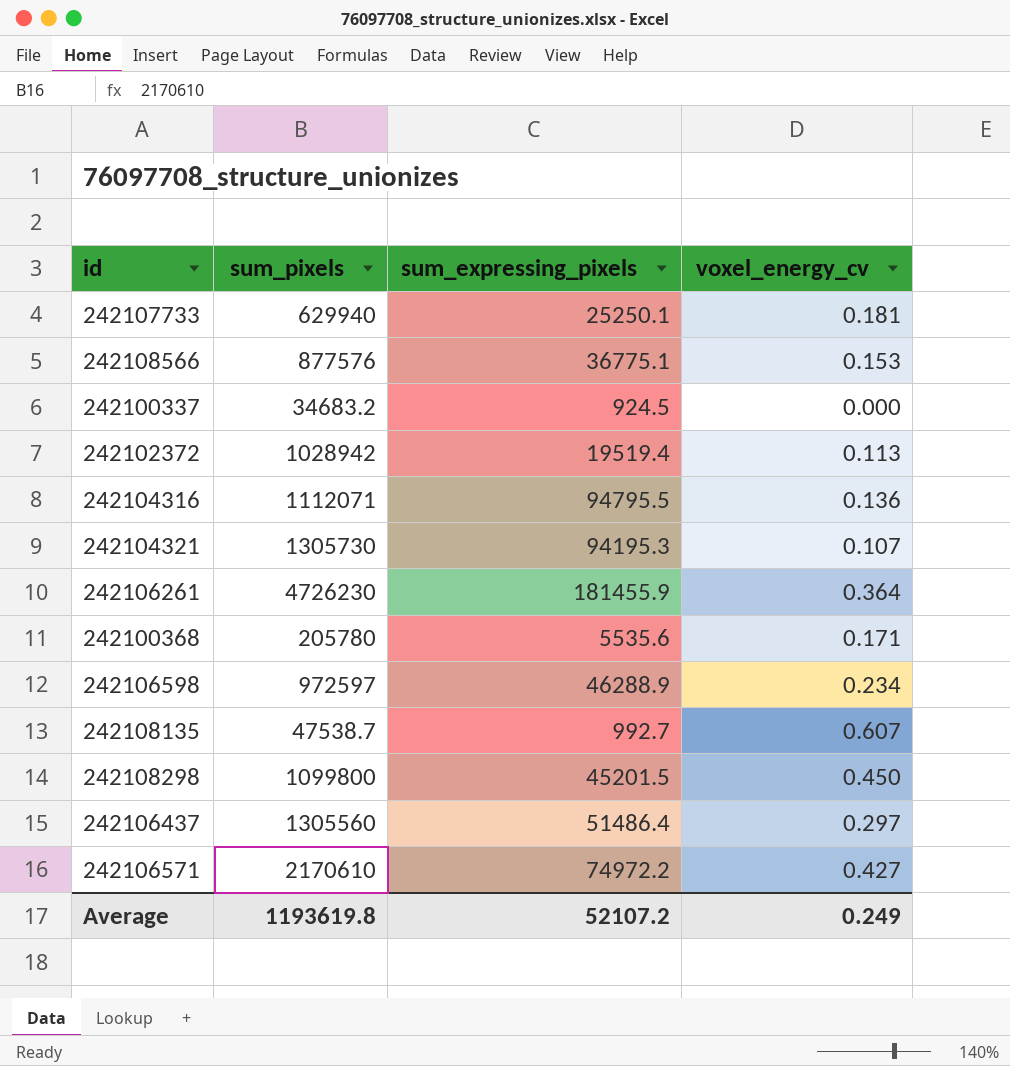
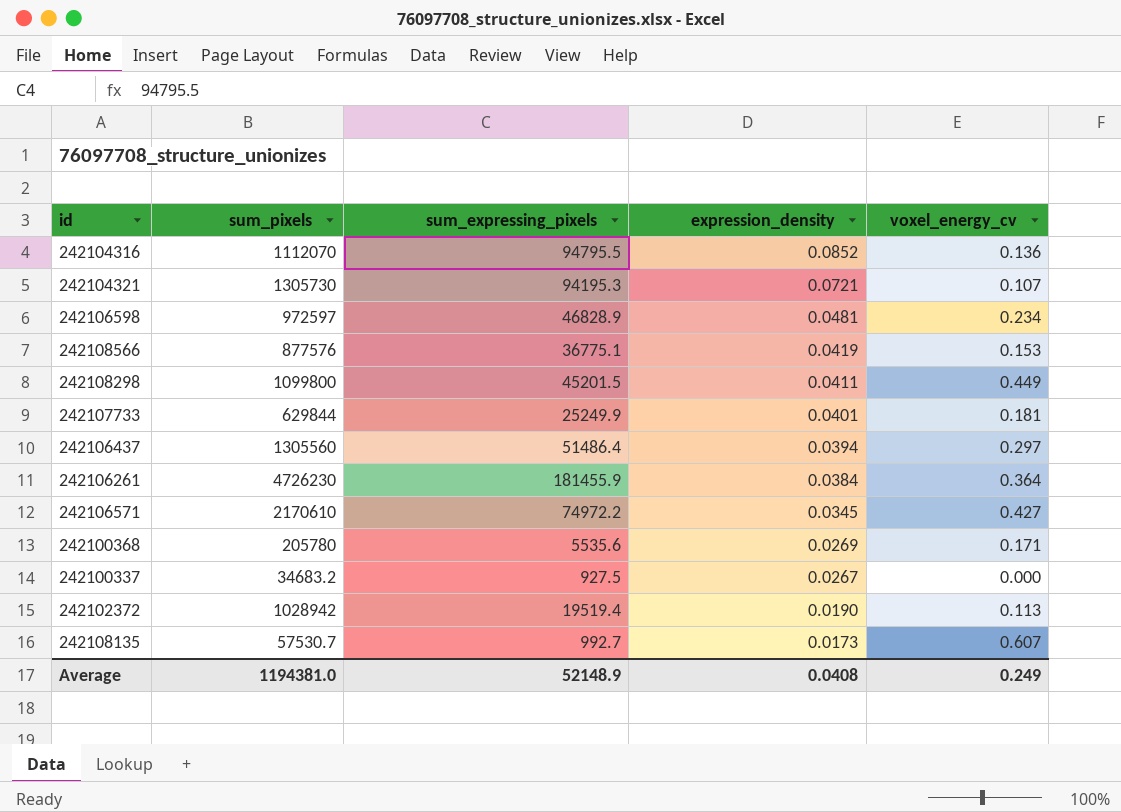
row order: none -> expression_density descending
column expression_density | formula: none -> [sum_expressing_pixels] / [sum_pixels]
242104316 | sum_pixels: 1112071 -> 1112070
242106598 | sum_expressing_pixels: 46288.9 -> 46828.9
242108298 | voxel_energy_cv: 0.450 -> 0.449
242107733 | sum_pixels: 629940 -> 629844
242107733 | sum_expressing_pixels: 25250.1 -> 25249.9
242100337 | sum_expressing_pixels: 924.5 -> 927.5
242108135 | sum_pixels: 47538.7 -> 57530.7
Average | sum_pixels: 1193619.8 -> 1194381.0
Average | sum_expressing_pixels: 52107.2 -> 52148.9

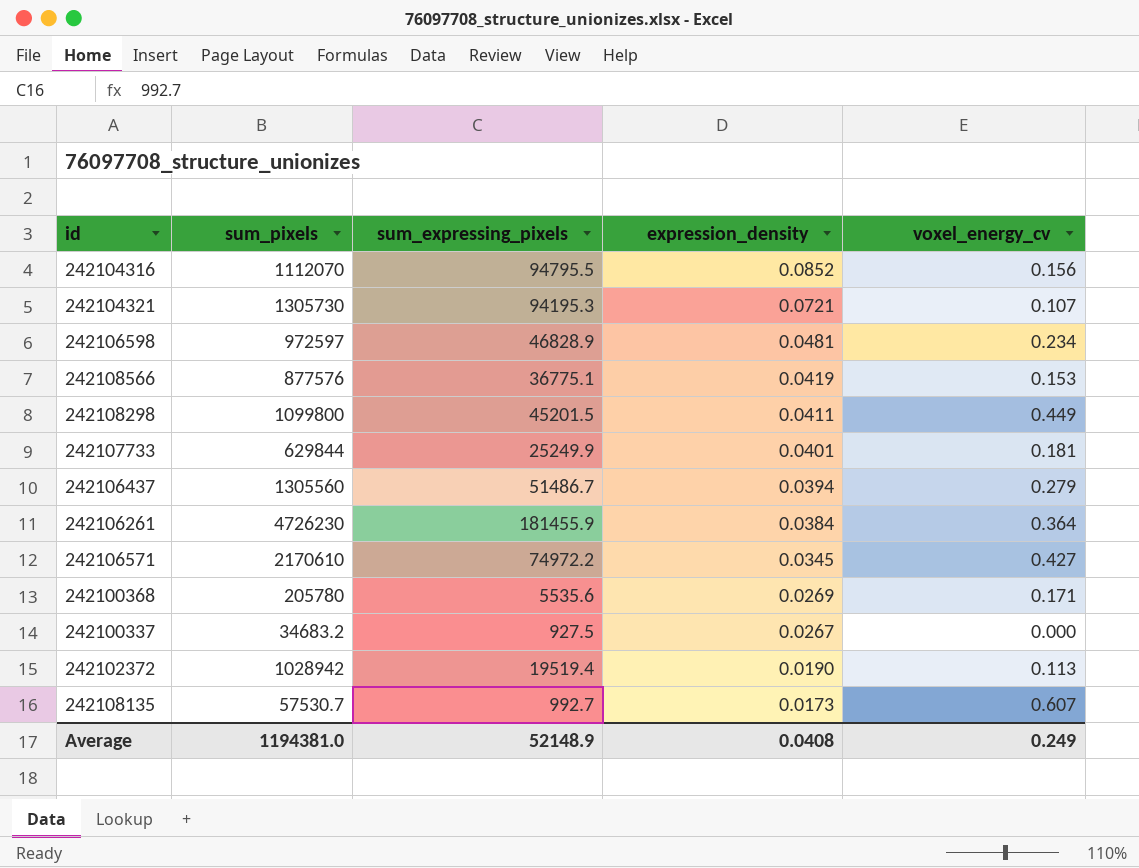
242104316 | voxel_energy_cv: 0.136 -> 0.156
242106437 | sum_expressing_pixels: 51486.4 -> 51486.7
242106437 | voxel_energy_cv: 0.297 -> 0.279

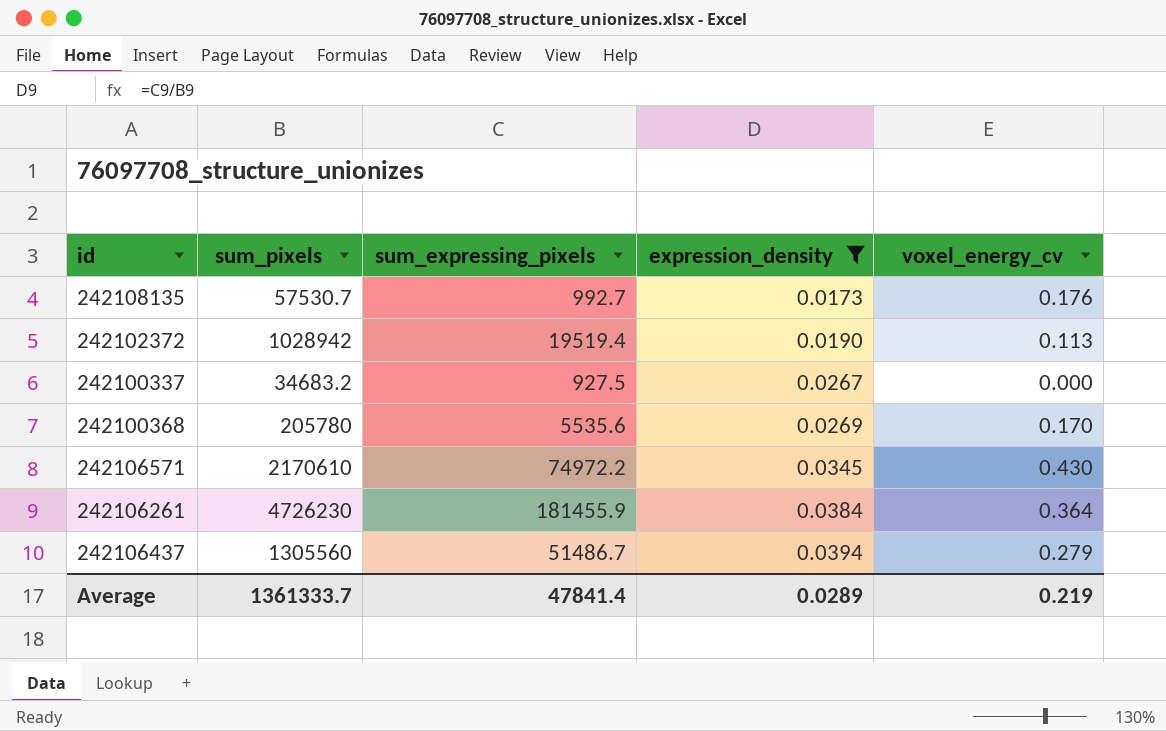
filter: none -> expression_density <= 0.0394
row order: expression_density descending -> expression_density ascending
242108135 | voxel_energy_cv: 0.607 -> 0.176
242100368 | voxel_energy_cv: 0.171 -> 0.170
242106571 | voxel_energy_cv: 0.427 -> 0.430
Average | sum_pixels: 1194381.0 -> 1361333.7
Average | sum_expressing_pixels: 52148.9 -> 47841.4
Average | expression_density: 0.0408 -> 0.0289
Average | voxel_energy_cv: 0.249 -> 0.219

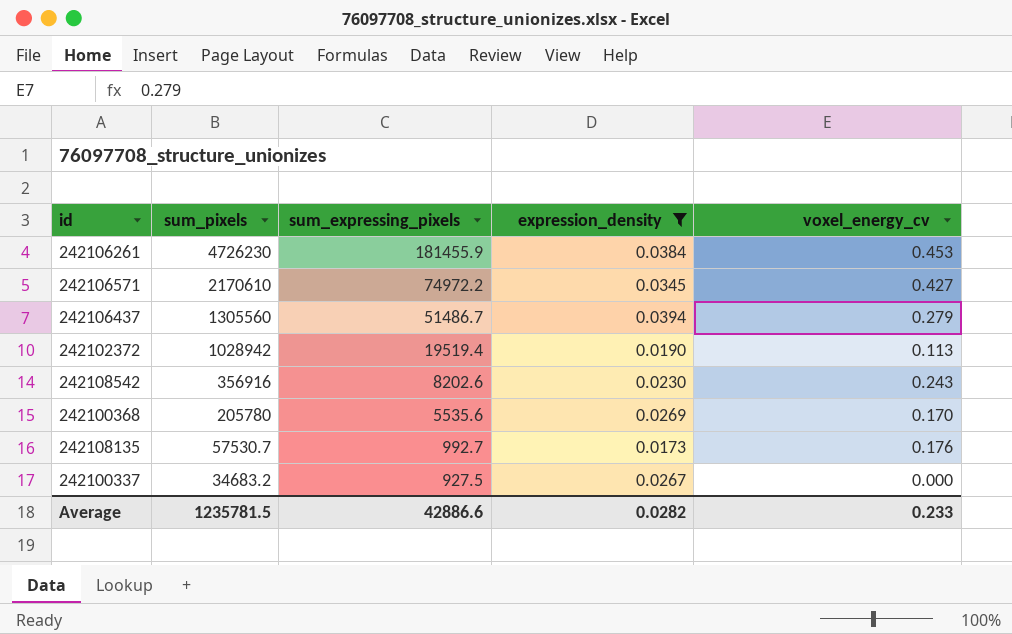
row order: expression_density ascending -> sum_pixels descending
242106261 | voxel_energy_cv: 0.364 -> 0.453
242106571 | voxel_energy_cv: 0.430 -> 0.427
row 242108542: none -> 356916 | 8202.6 | 0.0230 | 0.243
Average | sum_pixels: 1361333.7 -> 1235781.5
Average | sum_expressing_pixels: 47841.4 -> 42886.6
Average | expression_density: 0.0289 -> 0.0282
Average | voxel_energy_cv: 0.219 -> 0.233

